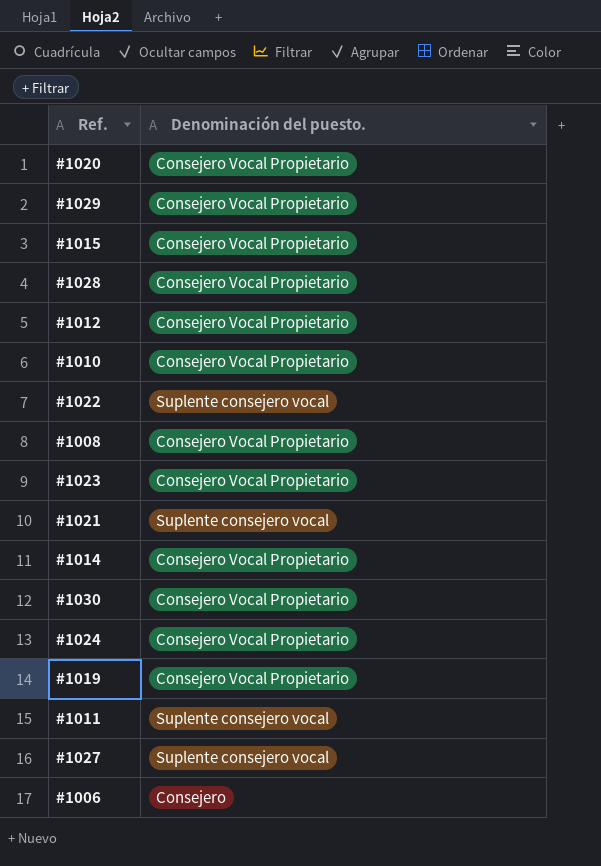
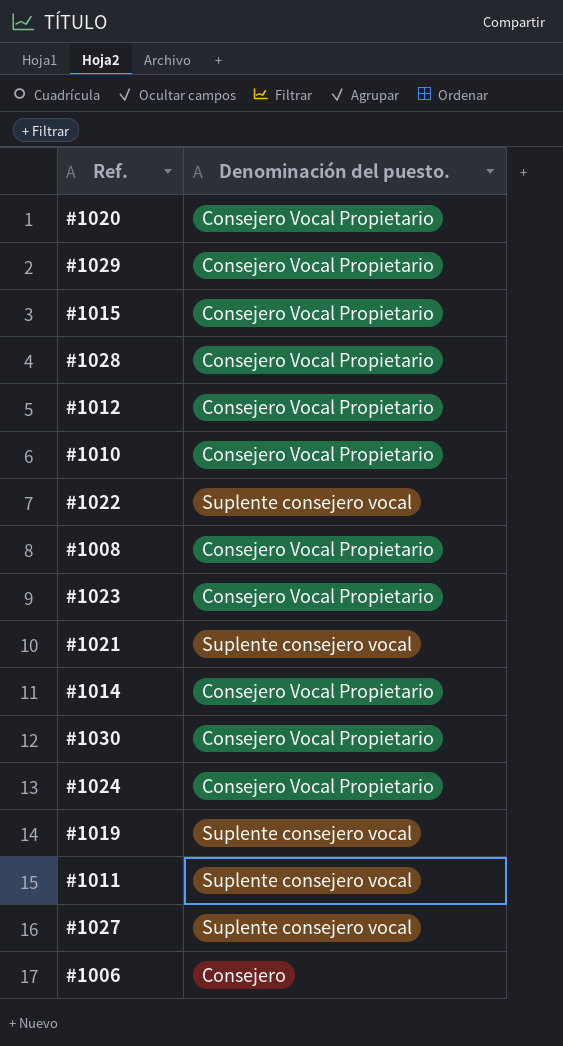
#1019 | Denominación del puesto.: Consejero Vocal Propietario -> Suplente consejero vocal

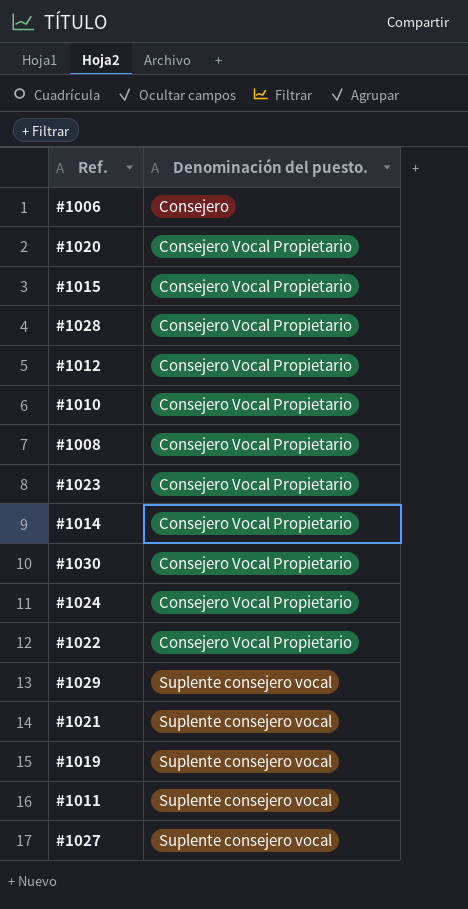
row order: none -> Denominación del puesto. ascending
#1022 | Denominación del puesto.: Suplente consejero vocal -> Consejero Vocal Propietario
#1029 | Denominación del puesto.: Consejero Vocal Propietario -> Suplente consejero vocal

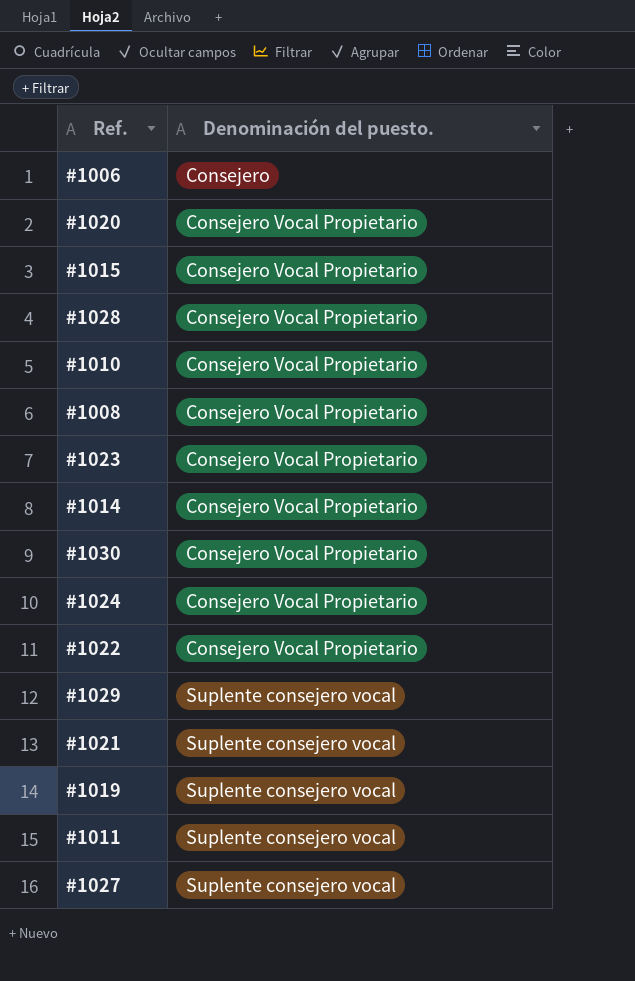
row #1012: Consejero Vocal Propietario -> none

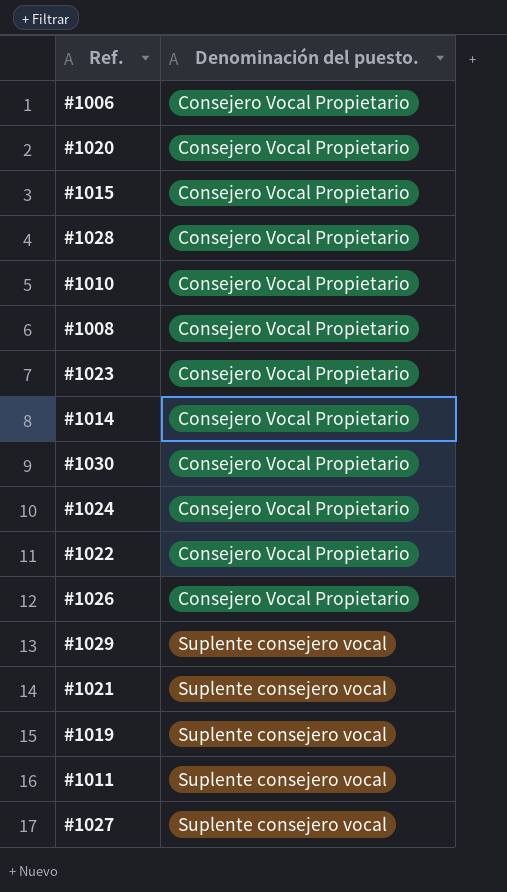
#1006 | Denominación del puesto.: Consejero -> Consejero Vocal Propietario
row #1026: none -> Consejero Vocal Propietario

